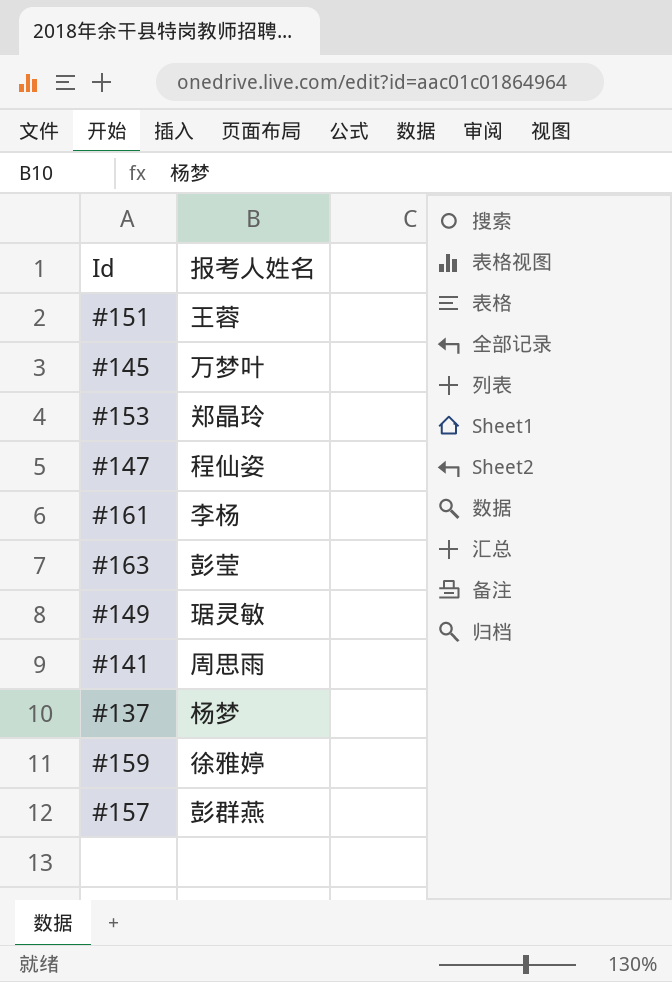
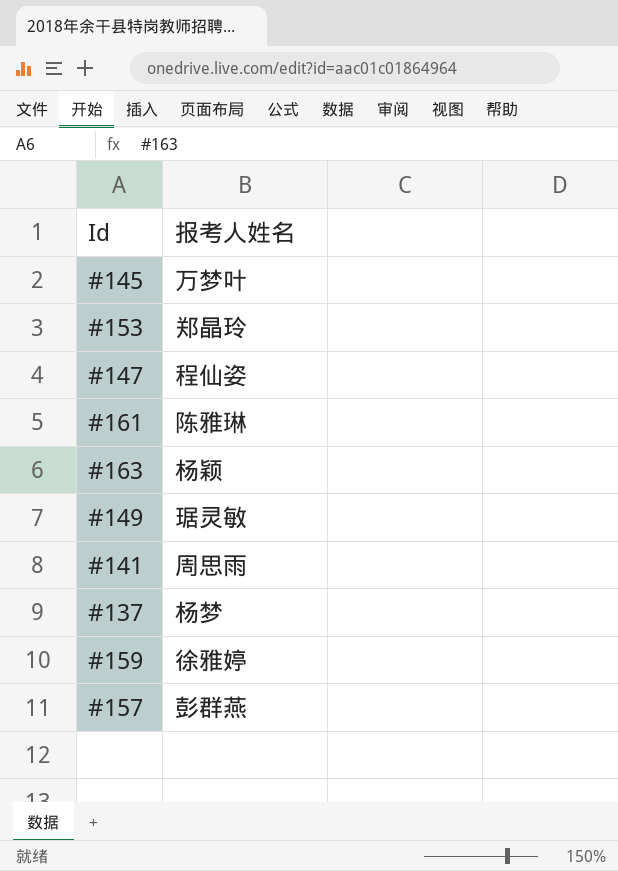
row #151: 王蓉 -> none
#161 | 报考人姓名: 李杨 -> 陈雅琳
#163 | 报考人姓名: 彭莹 -> 杨颖

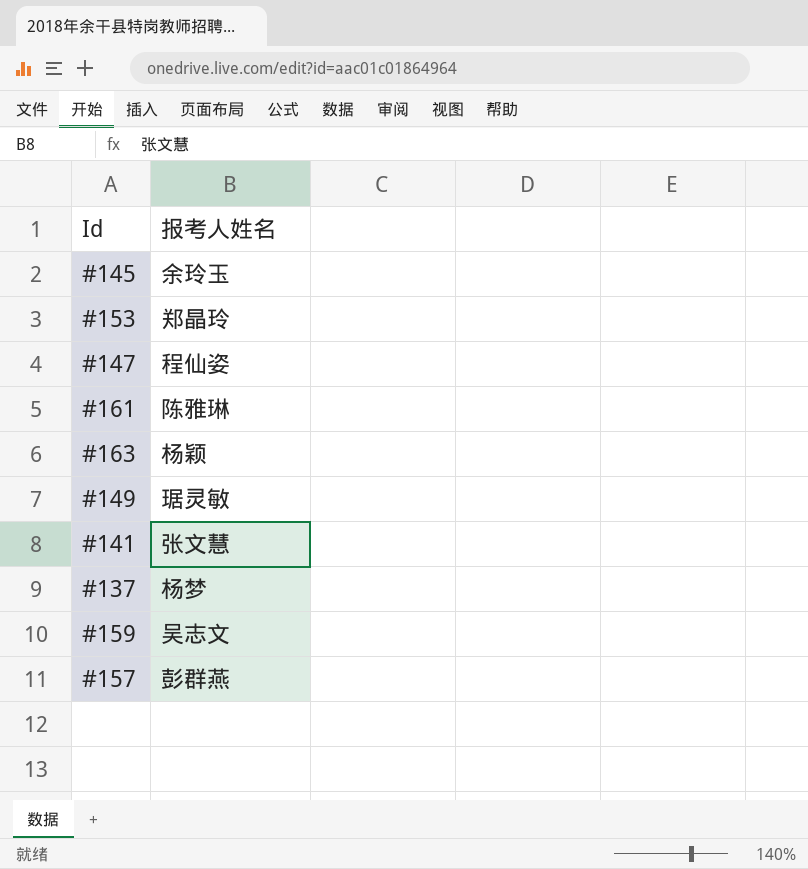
#145 | 报考人姓名: 万梦叶 -> 余玲玉
#141 | 报考人姓名: 周思雨 -> 张文慧
#159 | 报考人姓名: 徐雅婷 -> 吴志文

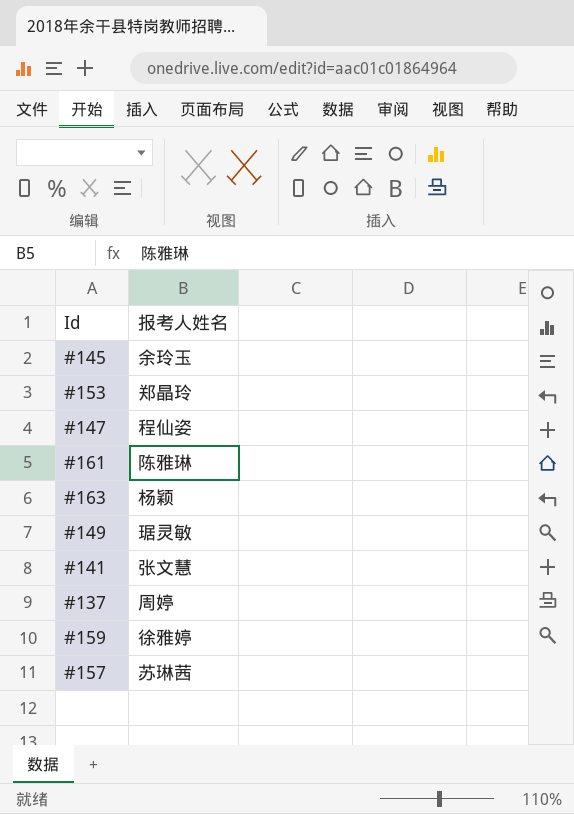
#137 | 报考人姓名: 杨梦 -> 周婷
#159 | 报考人姓名: 吴志文 -> 徐雅婷
#157 | 报考人姓名: 彭群燕 -> 苏琳茜

